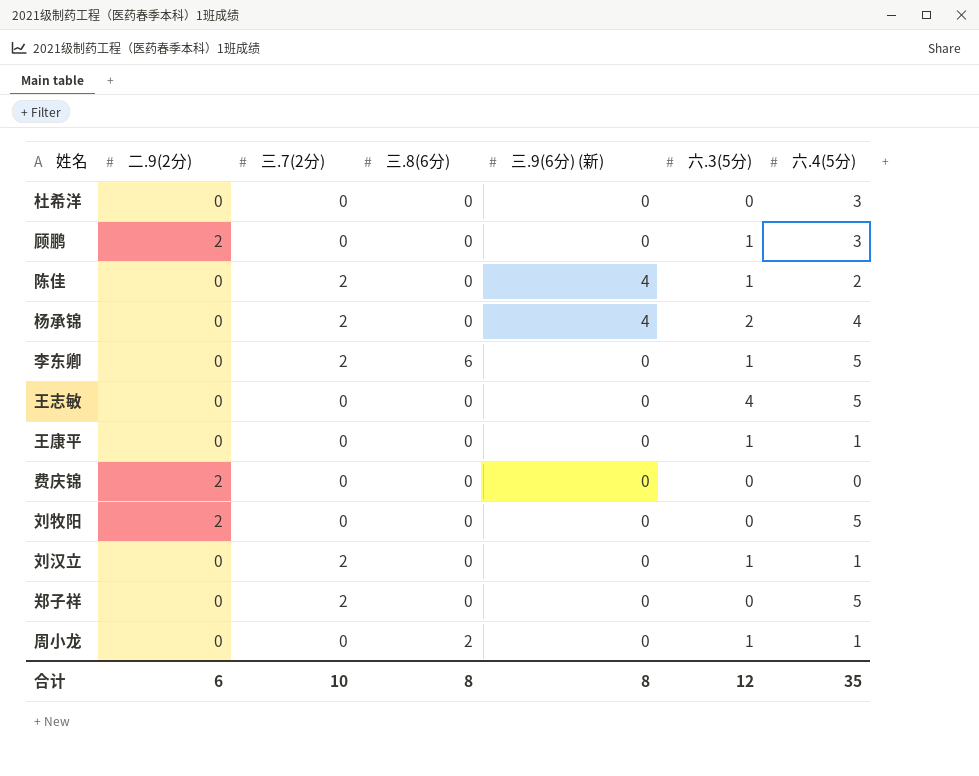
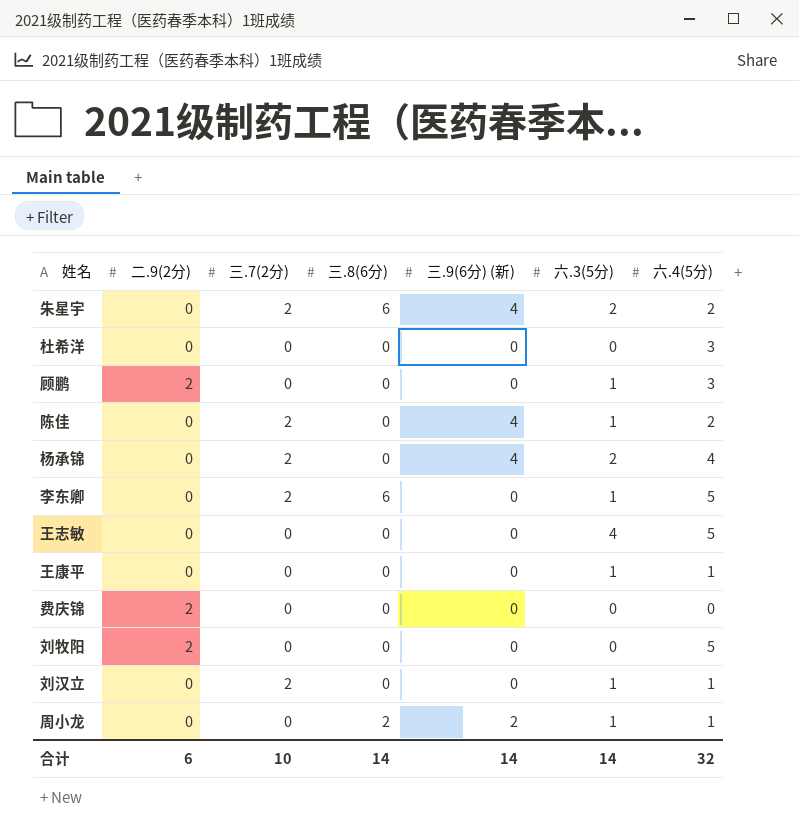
row 郑子祥: 0 | 2 | 0 | 0 | 0 | 5 -> none
row 朱星宇: none -> 0 | 2 | 6 | 4 | 2 | 2
周小龙 | 三.9(6分) (新): 0 -> 2
合计 | 三.8(6分): 8 -> 14
合计 | 三.9(6分) (新): 8 -> 14
合计 | 六.3(5分): 12 -> 14
合计 | 六.4(5分): 35 -> 32

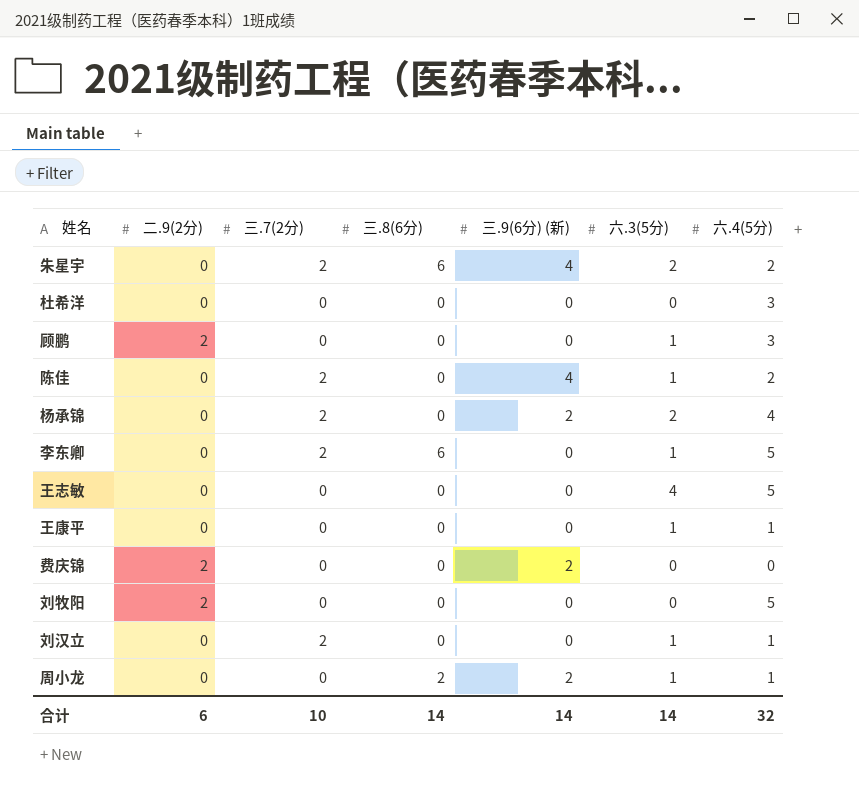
杨承锦 | 三.9(6分) (新): 4 -> 2
费庆锦 | 三.9(6分) (新): 0 -> 2

